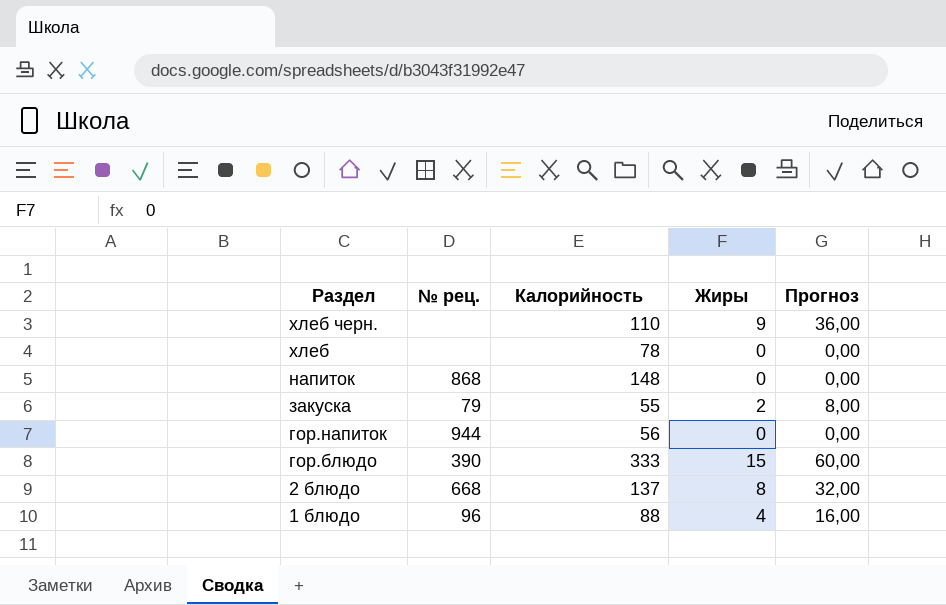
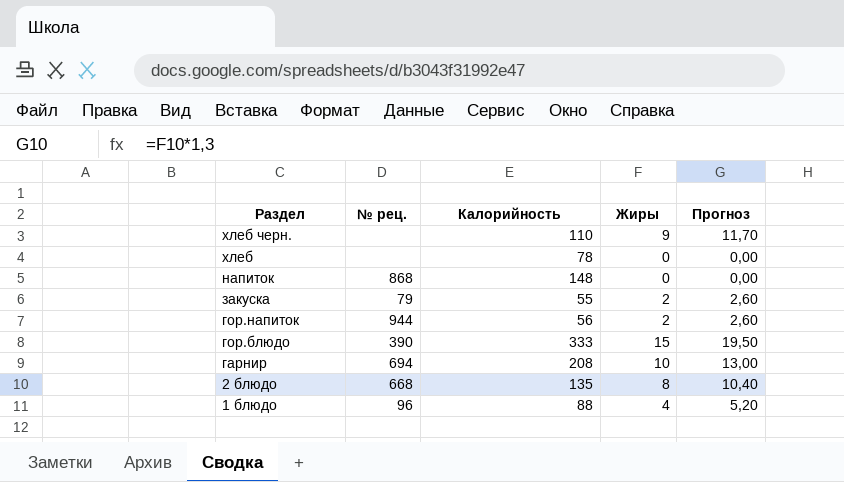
column Прогноз | formula: [Жиры] * 4 -> [Жиры] * 1,3
гор.напиток | Жиры: 0 -> 2
row гарнир: none -> 694 | 208 | 10 | 13,00
2 блюдо | Калорийность: 137 -> 135

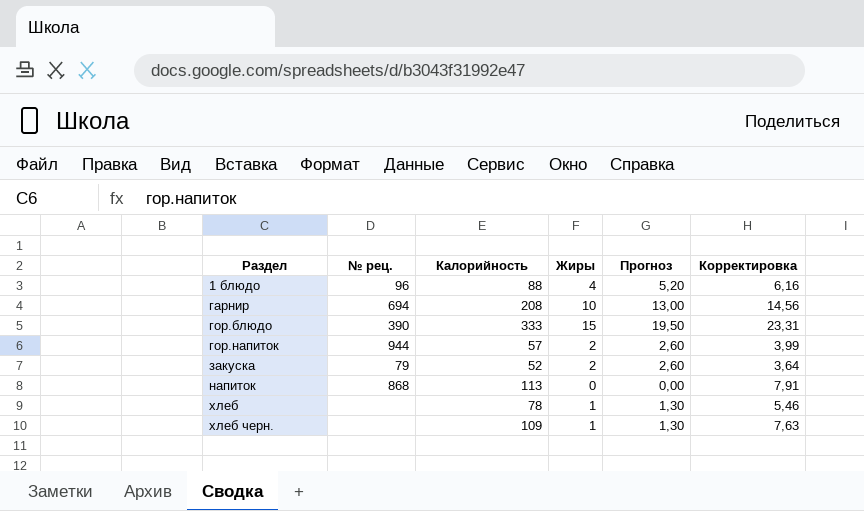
row order: Раздел descending -> Раздел ascending
column Корректировка | formula: none -> [Калорийность] * 0,07
row 2 блюдо: 668 | 135 | 8 | 10,40 -> none
гор.напиток | Калорийность: 56 -> 57
закуска | Калорийность: 55 -> 52
напиток | Калорийность: 148 -> 113
хлеб | Жиры: 0 -> 1
хлеб | Прогноз: 0,00 -> 1,30
хлеб черн. | Калорийность: 110 -> 109
хлеб черн. | Жиры: 9 -> 1
хлеб черн. | Прогноз: 11,70 -> 1,30

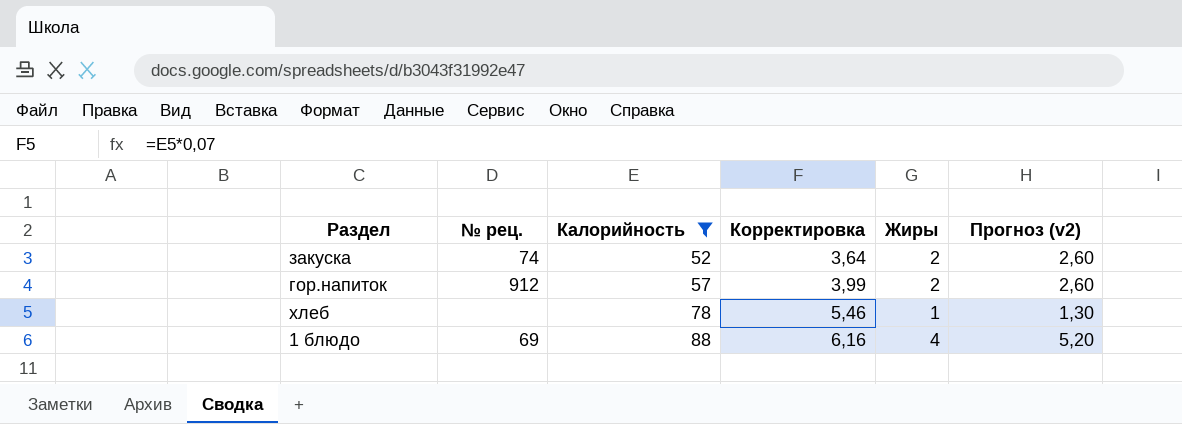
filter: none -> Калорийность <= 88
row order: Раздел ascending -> Калорийность ascending
column Корректировка | position: 6 -> 4
column name: Прогноз -> Прогноз (v2)
закуска | № рец.: 79 -> 74
гор.напиток | № рец.: 944 -> 912
1 блюдо | № рец.: 96 -> 69

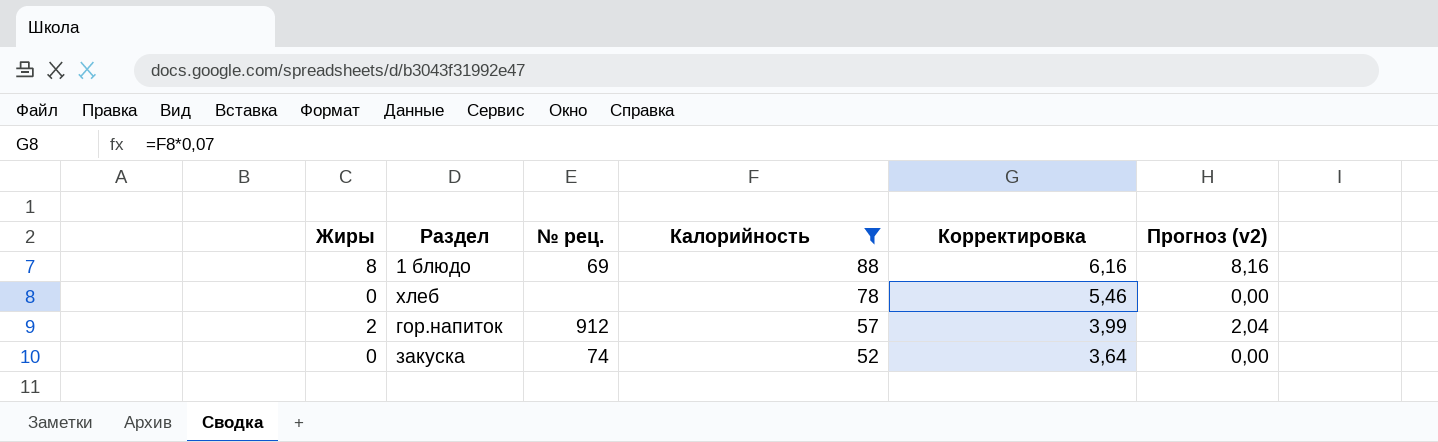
row order: Калорийность ascending -> Калорийность descending
column Жиры | position: 5 -> 1
column Прогноз (v2) | formula: [Жиры] * 1,3 -> [Жиры] * 1,02
1 блюдо | Жиры: 4 -> 8
хлеб | Жиры: 1 -> 0
закуска | Жиры: 2 -> 0

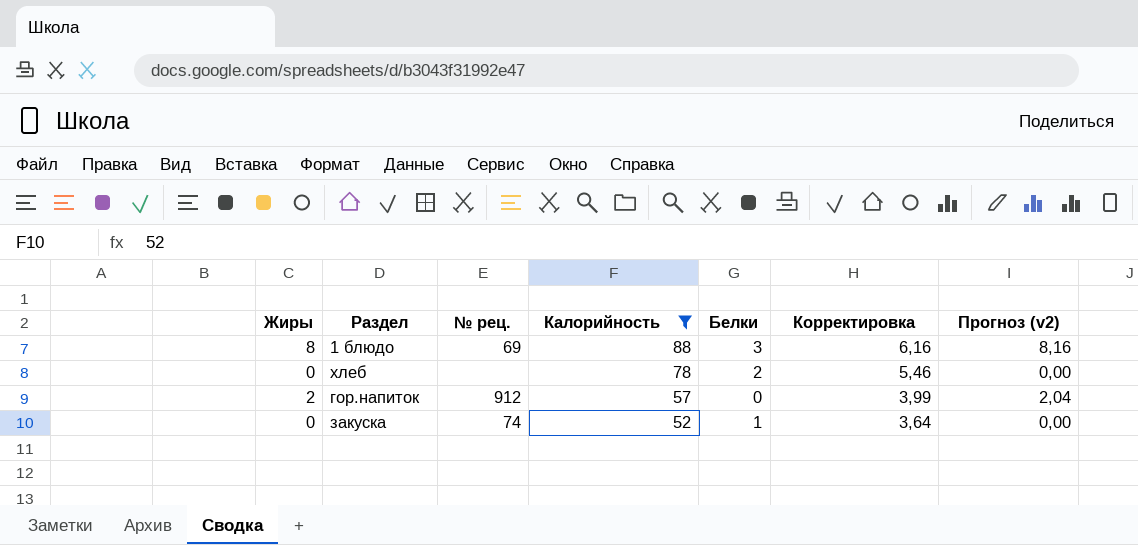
column Белки | position: none -> 5

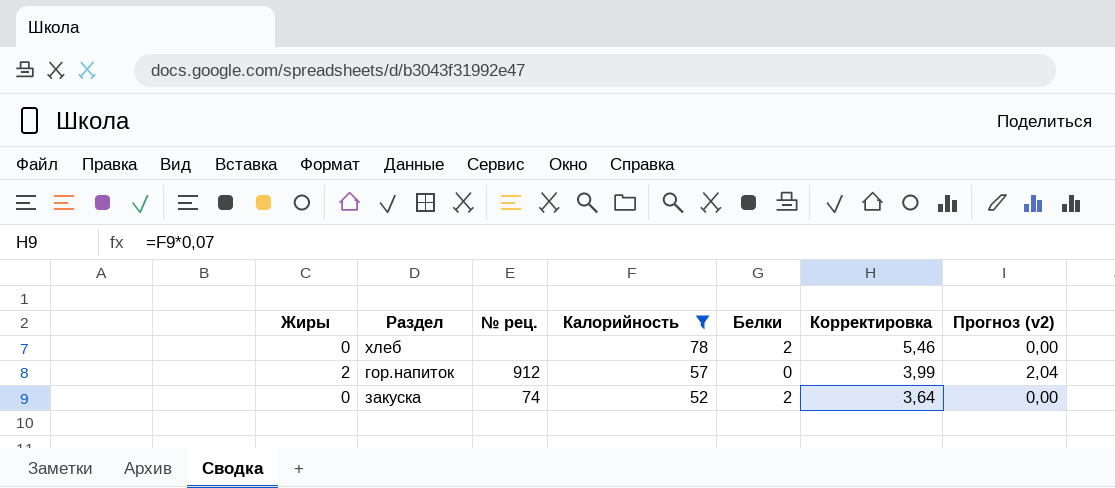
row 1 блюдо: 8 | 69 | 88 | 3 | 6,16 | 8,16 -> none
закуска | Белки: 1 -> 2

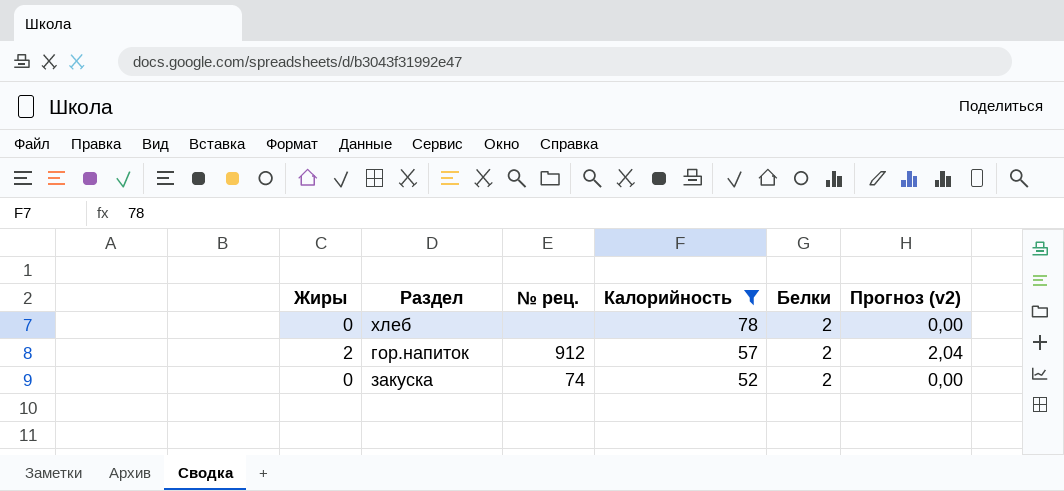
column Корректировка | formula: [Калорийность] * 0,07 -> none
гор.напиток | Белки: 0 -> 2

